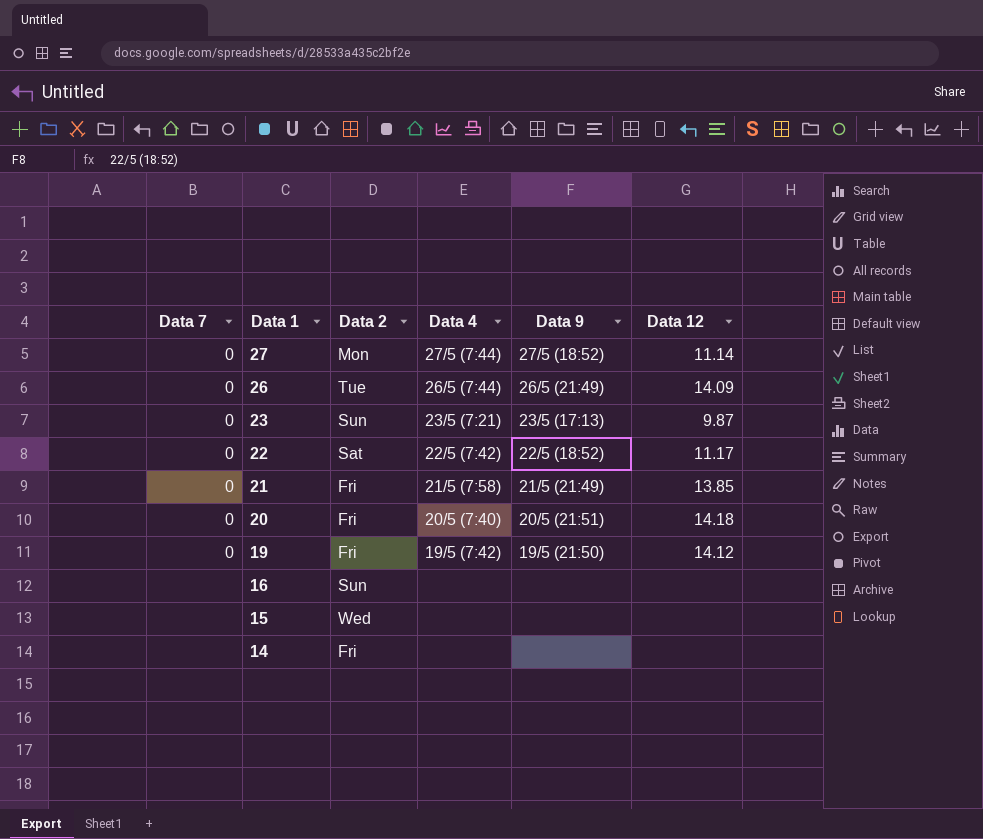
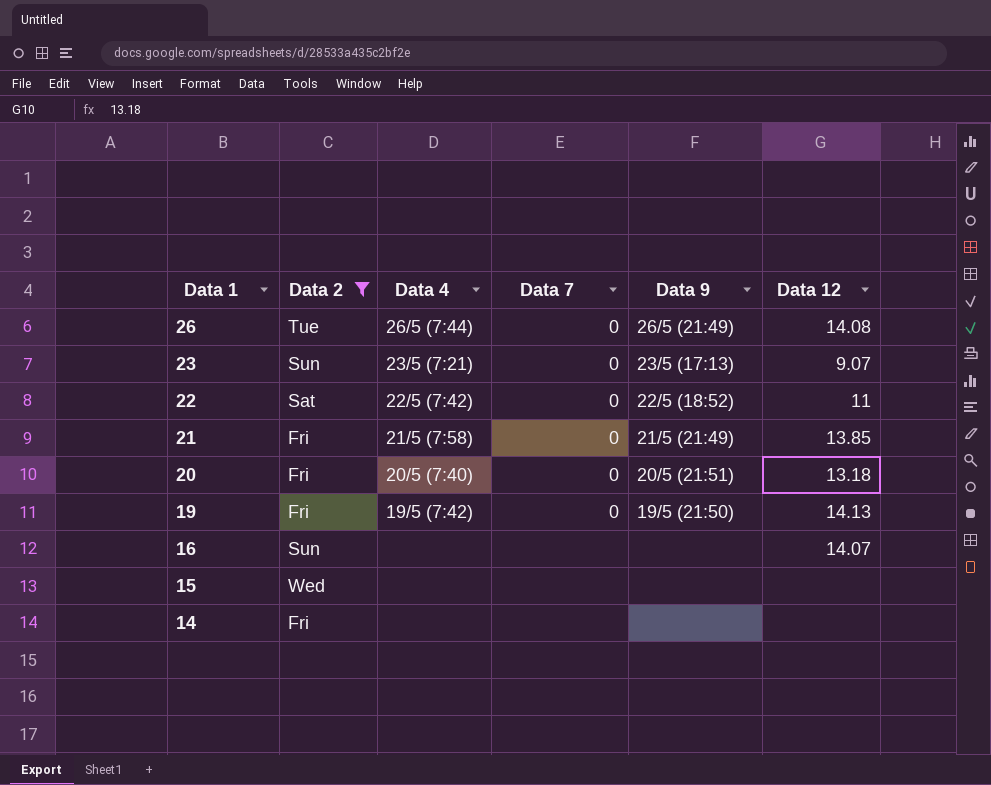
filter: none -> Data 2 != Mon
column Data 7 | position: 1 -> 4
26 | Data 12: 14.09 -> 14.08
23 | Data 12: 9.87 -> 9.07
22 | Data 12: 11.17 -> 11
20 | Data 12: 14.18 -> 13.18
19 | Data 12: 14.12 -> 14.13
16 | Data 12: none -> 14.07

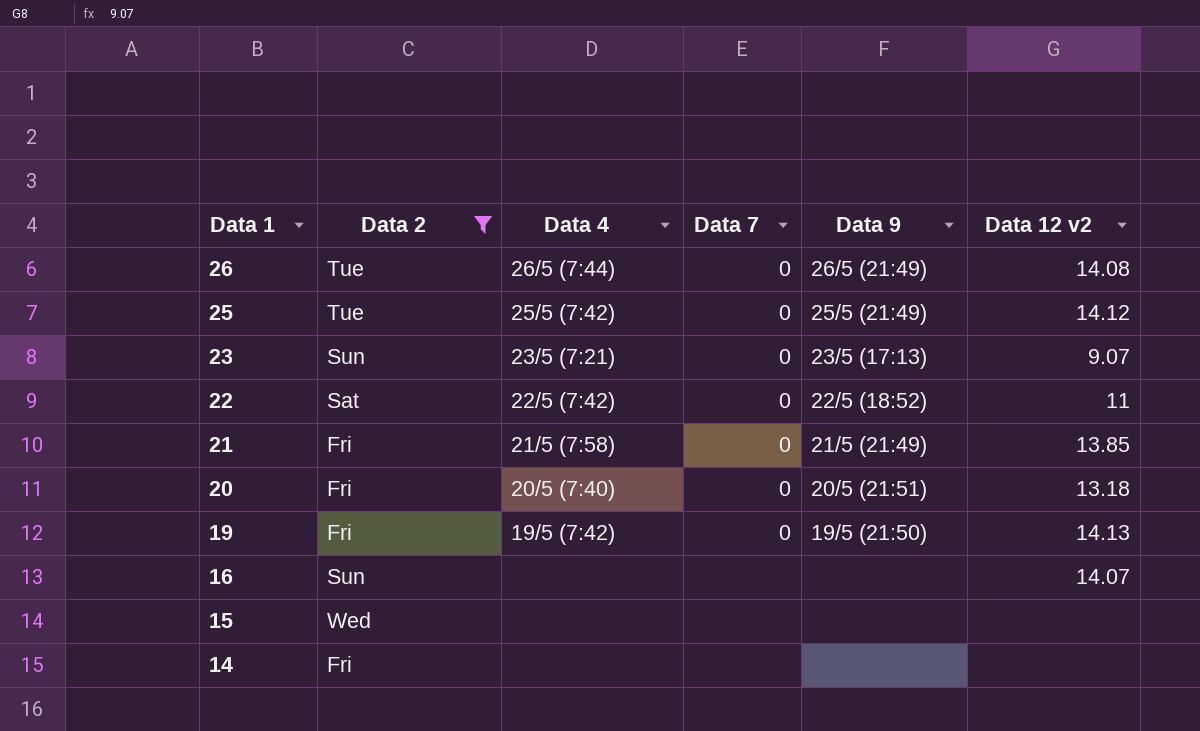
column name: Data 12 -> Data 12 v2
row 25: none -> Tue | 25/5 (7:42) | 0 | 25/5 (21:49) | 14.12

